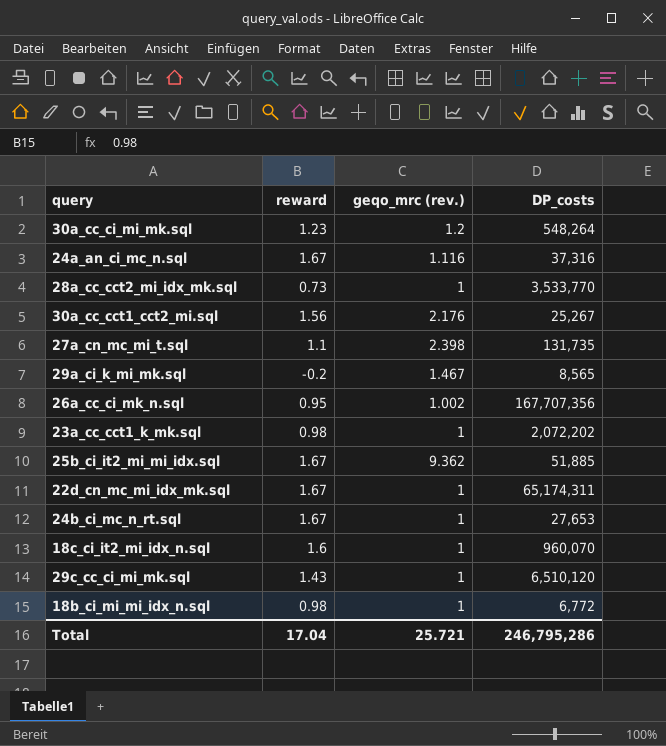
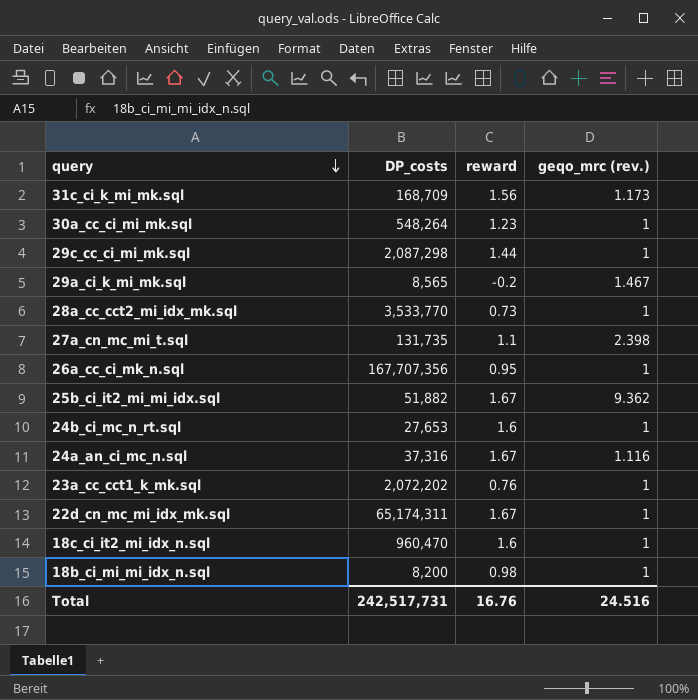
row order: none -> query descending
column DP_costs | position: 4 -> 2
row 30a_cc_cct1_cct2_mi.sql: 1.56 | 2.176 | 25,267 -> none
row 31c_ci_k_mi_mk.sql: none -> 168,709 | 1.56 | 1.173
30a_cc_ci_mi_mk.sql | geqo_mrc (rev.): 1.2 -> 1
29c_cc_ci_mi_mk.sql | DP_costs: 6,510,120 -> 2,087,298
29c_cc_ci_mi_mk.sql | reward: 1.43 -> 1.44
26a_cc_ci_mk_n.sql | geqo_mrc (rev.): 1.002 -> 1
25b_ci_it2_mi_mi_idx.sql | DP_costs: 51,885 -> 51,882
24b_ci_mc_n_rt.sql | reward: 1.67 -> 1.6
23a_cc_cct1_k_mk.sql | reward: 0.98 -> 0.76
18c_ci_it2_mi_idx_n.sql | DP_costs: 960,070 -> 960,470
18b_ci_mi_mi_idx_n.sql | DP_costs: 6,772 -> 8,200
Total | DP_costs: 246,795,286 -> 242,517,731
Total | reward: 17.04 -> 16.76
Total | geqo_mrc (rev.): 25.721 -> 24.516

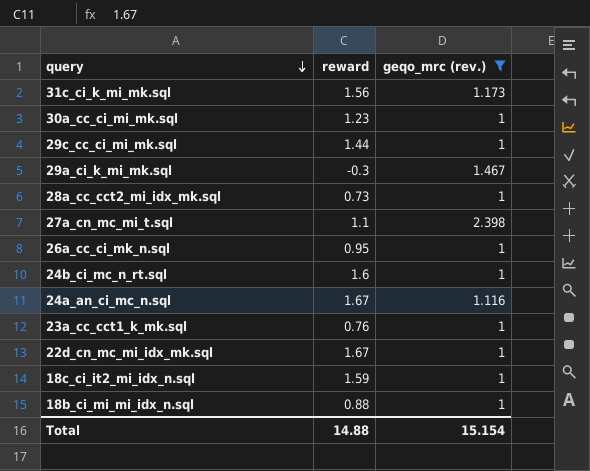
filter: none -> geqo_mrc (rev.) != 9.362
column DP_costs | position: 2 -> none
29a_ci_k_mi_mk.sql | reward: -0.2 -> -0.3
18c_ci_it2_mi_idx_n.sql | reward: 1.6 -> 1.59
18b_ci_mi_mi_idx_n.sql | reward: 0.98 -> 0.88
Total | reward: 16.76 -> 14.88
Total | geqo_mrc (rev.): 24.516 -> 15.154

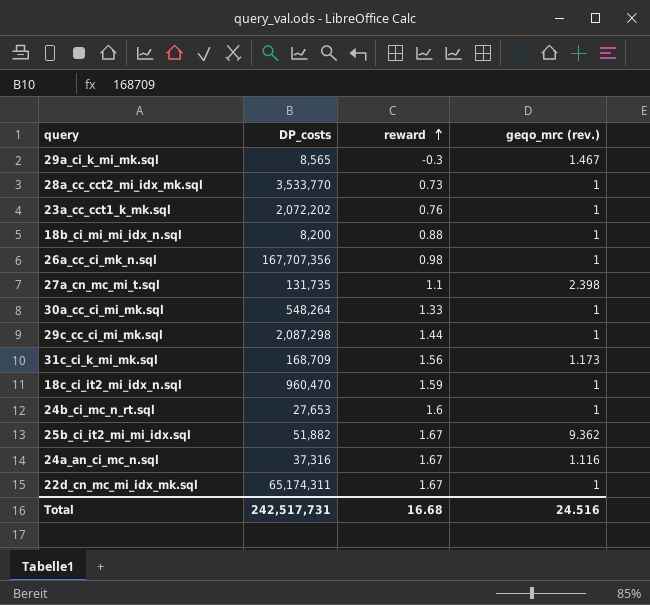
filter: geqo_mrc (rev.) != 9.362 -> none
row order: query descending -> reward ascending
column DP_costs | position: none -> 2
26a_cc_ci_mk_n.sql | reward: 0.95 -> 0.98
30a_cc_ci_mi_mk.sql | reward: 1.23 -> 1.33
Total | reward: 14.88 -> 16.68
Total | geqo_mrc (rev.): 15.154 -> 24.516

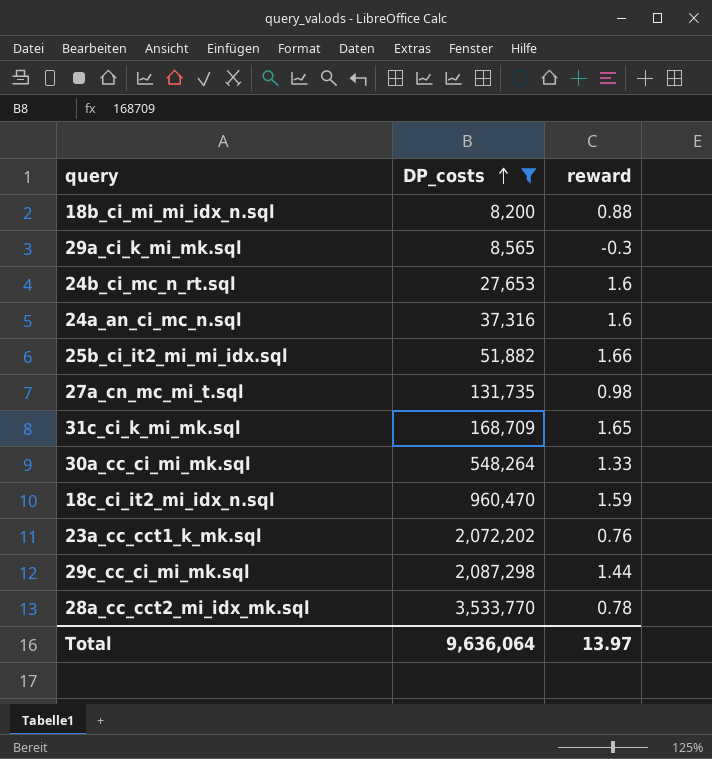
filter: none -> DP_costs <= 3,533,770
row order: reward ascending -> DP_costs ascending
column geqo_mrc (rev.) | position: 4 -> none
24a_an_ci_mc_n.sql | reward: 1.67 -> 1.6
25b_ci_it2_mi_mi_idx.sql | reward: 1.67 -> 1.66
27a_cn_mc_mi_t.sql | reward: 1.1 -> 0.98
31c_ci_k_mi_mk.sql | reward: 1.56 -> 1.65
28a_cc_cct2_mi_idx_mk.sql | reward: 0.73 -> 0.78
Total | DP_costs: 242,517,731 -> 9,636,064
Total | reward: 16.68 -> 13.97

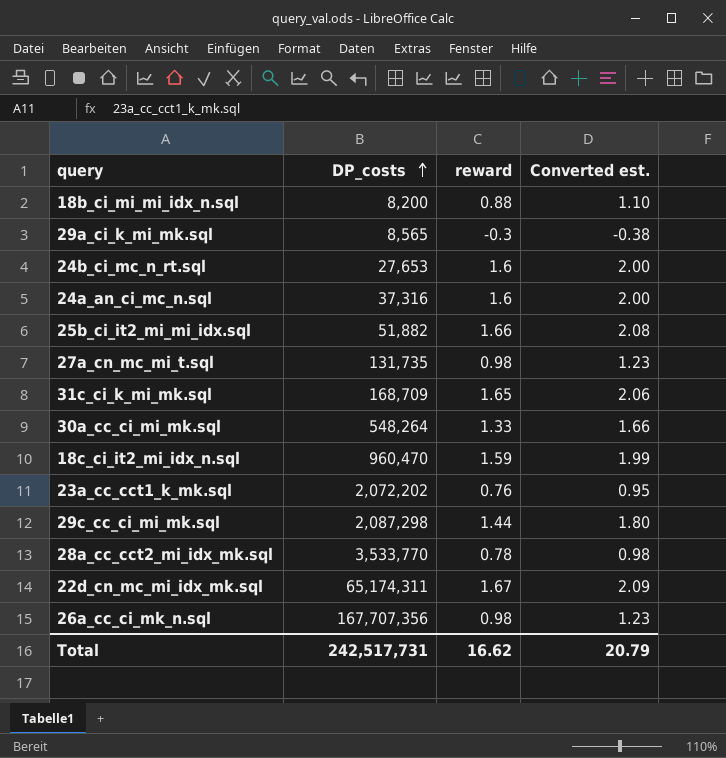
filter: DP_costs <= 3,533,770 -> none
column Converted est. | formula: none -> [reward] * 1.25
Total | DP_costs: 9,636,064 -> 242,517,731
Total | reward: 13.97 -> 16.62

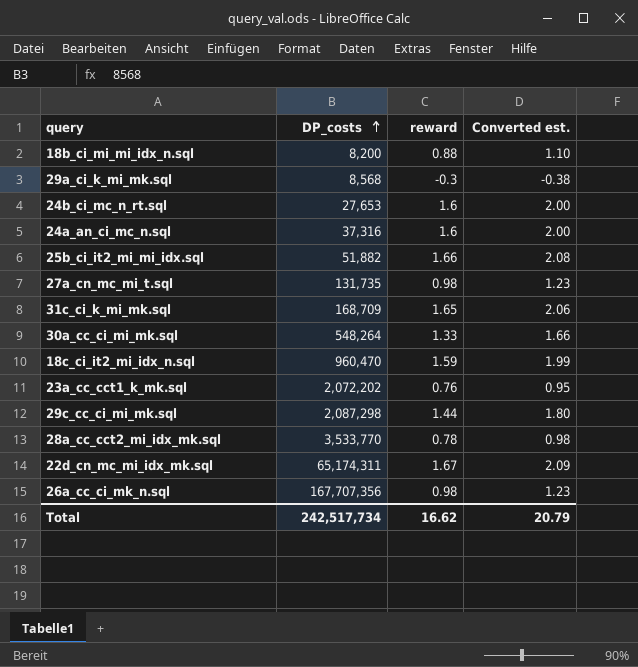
29a_ci_k_mi_mk.sql | DP_costs: 8,565 -> 8,568
Total | DP_costs: 242,517,731 -> 242,517,734

